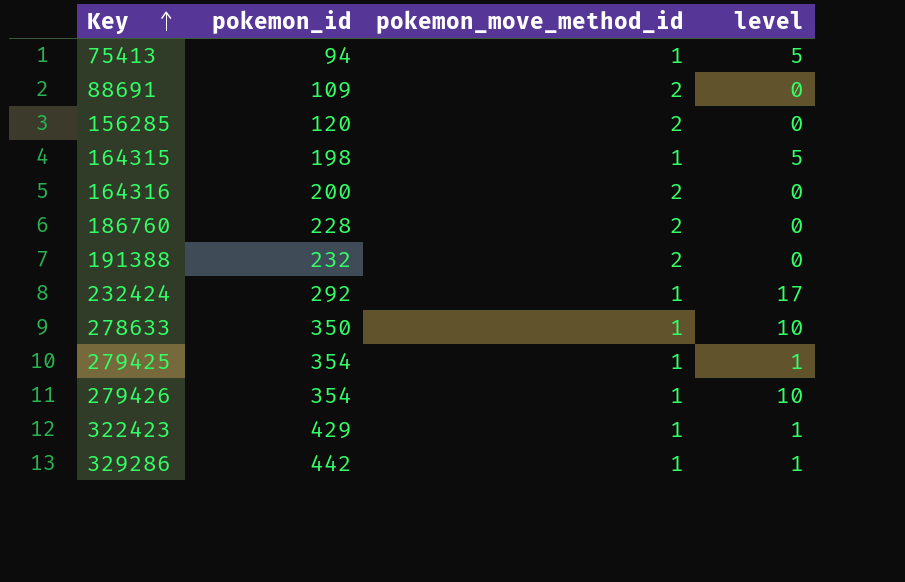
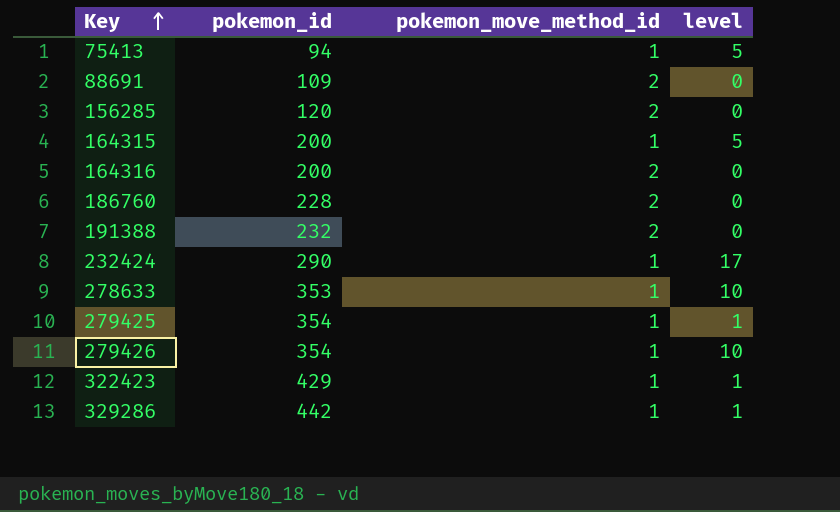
164315 | pokemon_id: 198 -> 200
232424 | pokemon_id: 292 -> 290
278633 | pokemon_id: 350 -> 353

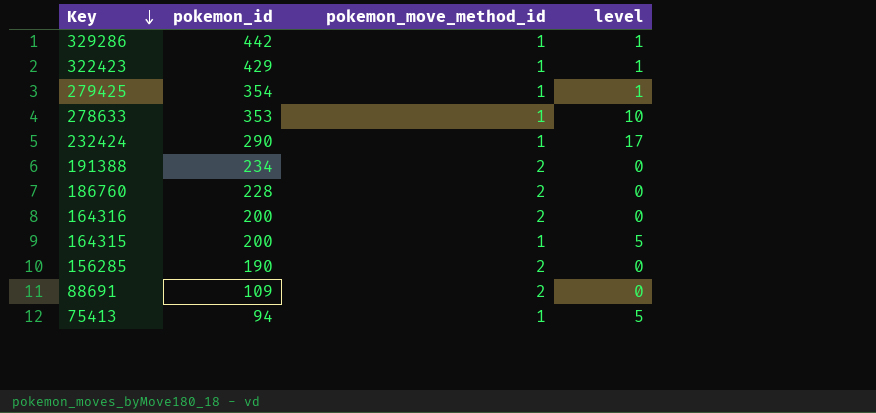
row order: Key ascending -> Key descending
row 279426: 354 | 1 | 10 -> none
191388 | pokemon_id: 232 -> 234
156285 | pokemon_id: 120 -> 190

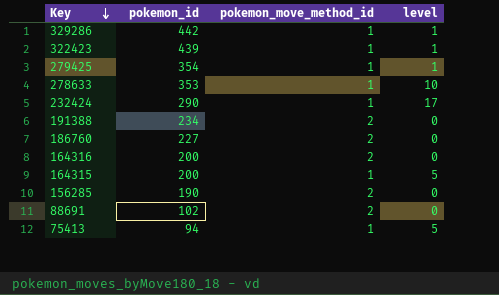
322423 | pokemon_id: 429 -> 439
186760 | pokemon_id: 228 -> 227
88691 | pokemon_id: 109 -> 102

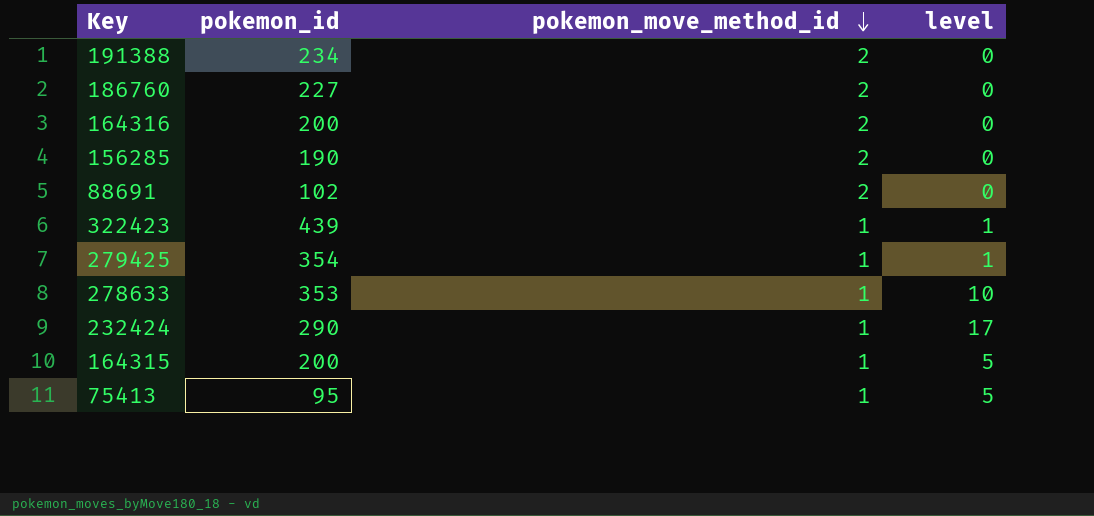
row order: Key descending -> pokemon_move_method_id descending
row 329286: 442 | 1 | 1 -> none
75413 | pokemon_id: 94 -> 95

